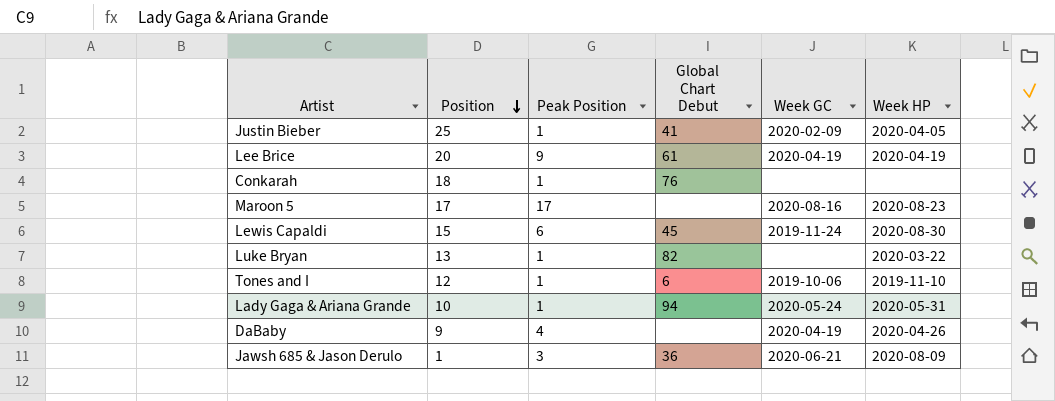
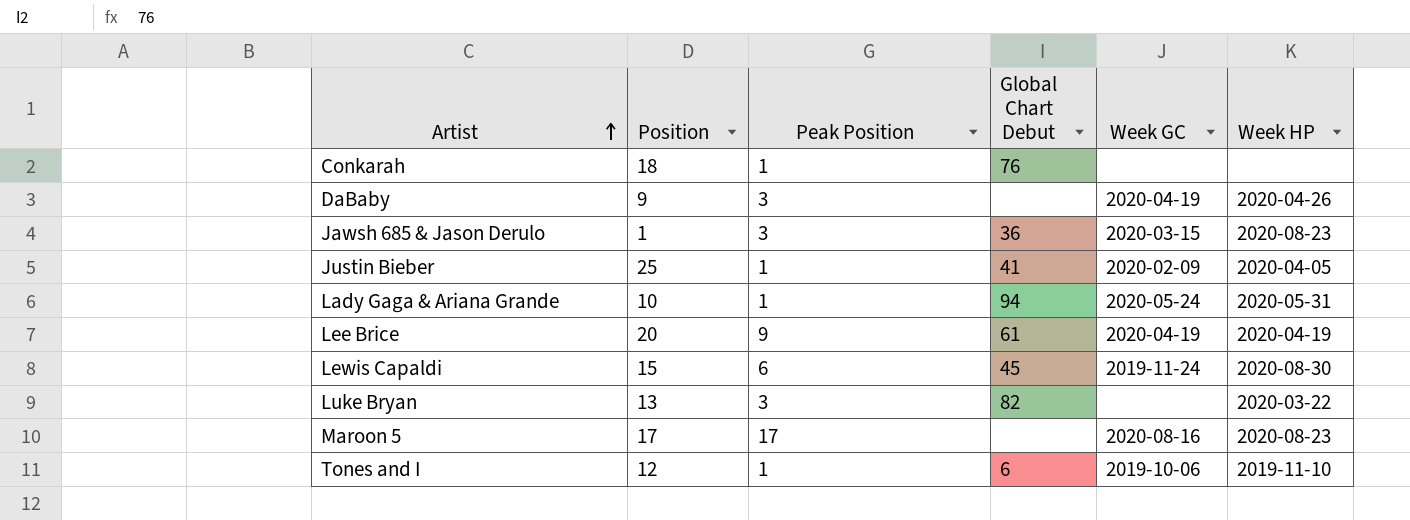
row order: Position descending -> Artist ascending
DaBaby | Peak Position: 4 -> 3
Jawsh 685 & Jason Derulo | Week GC: 2020-06-21 -> 2020-03-15
Jawsh 685 & Jason Derulo | Week HP: 2020-08-09 -> 2020-08-23
Luke Bryan | Peak Position: 1 -> 3

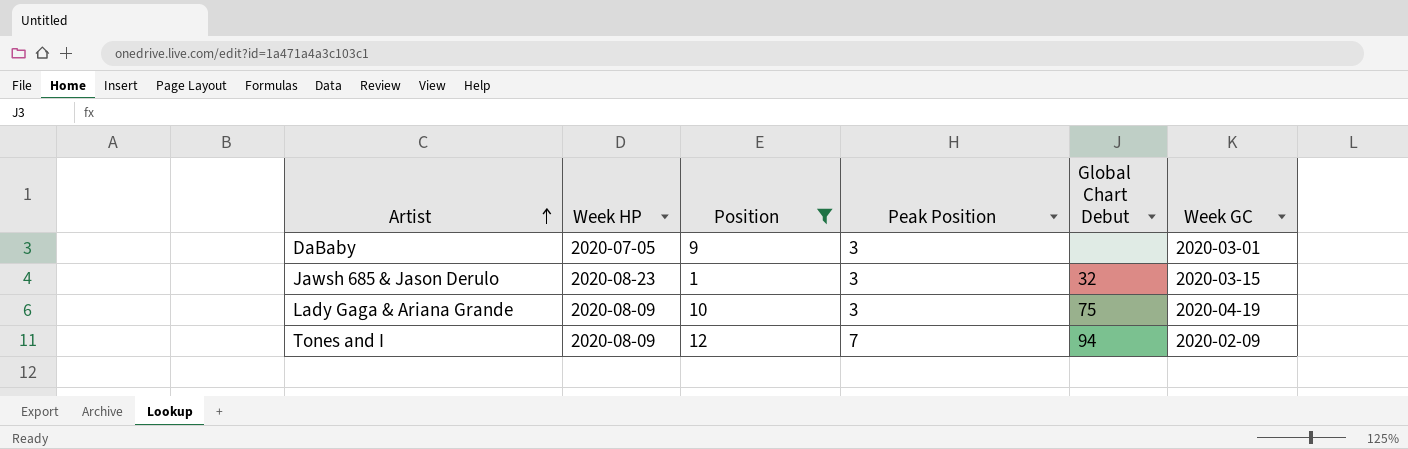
filter: none -> Position <= 12
column Week HP | position: 6 -> 2
DaBaby | Week HP: 2020-04-26 -> 2020-07-05
DaBaby | Week GC: 2020-04-19 -> 2020-03-01
Jawsh 685 & Jason Derulo | Global Chart Debut: 36 -> 32
Lady Gaga & Ariana Grande | Week HP: 2020-05-31 -> 2020-08-09
Lady Gaga & Ariana Grande | Peak Position: 1 -> 3
Lady Gaga & Ariana Grande | Global Chart Debut: 94 -> 75
Lady Gaga & Ariana Grande | Week GC: 2020-05-24 -> 2020-04-19
Tones and I | Week HP: 2019-11-10 -> 2020-08-09
Tones and I | Peak Position: 1 -> 7
Tones and I | Global Chart Debut: 6 -> 94
Tones and I | Week GC: 2019-10-06 -> 2020-02-09

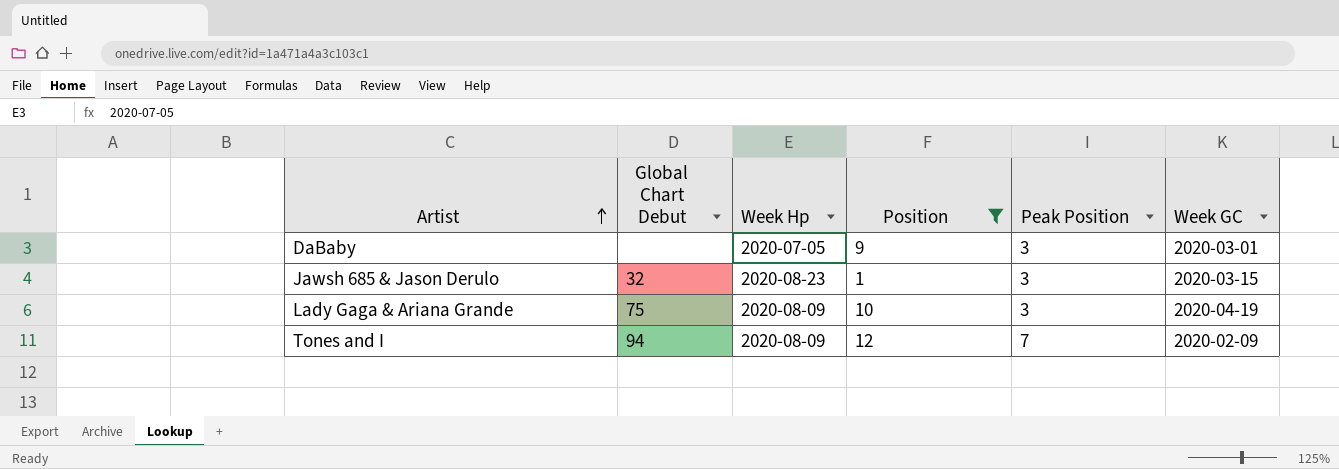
column Global Chart Debut | position: 5 -> 2
column name: Week HP -> Week Hp

